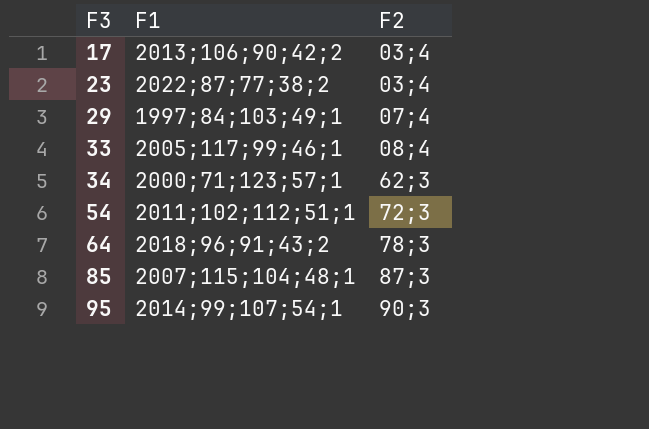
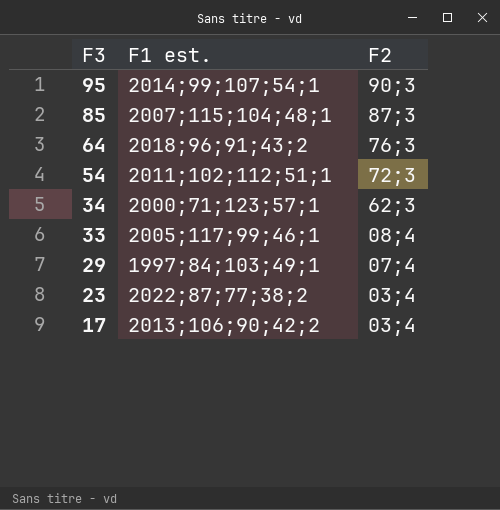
row order: F3 ascending -> F3 descending
column name: F1 -> F1 est.
64 | F2: 78;3 -> 76;3

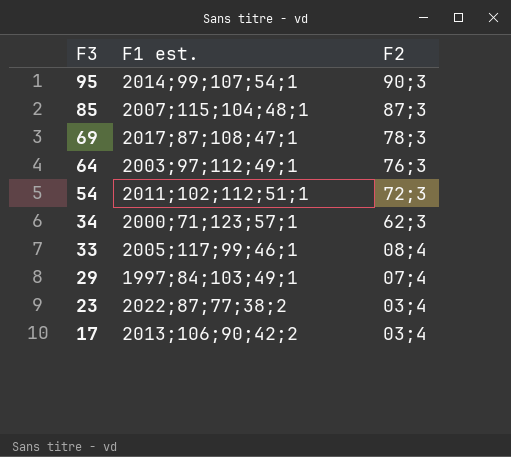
row 69: none -> 2017;87;108;47;1 | 78;3
64 | F1 est.: 2018;96;91;43;2 -> 2003;97;112;49;1

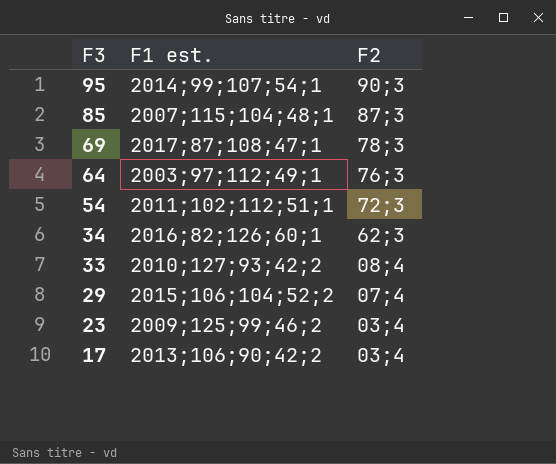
34 | F1 est.: 2000;71;123;57;1 -> 2016;82;126;60;1
33 | F1 est.: 2005;117;99;46;1 -> 2010;127;93;42;2
29 | F1 est.: 1997;84;103;49;1 -> 2015;106;104;52;2
23 | F1 est.: 2022;87;77;38;2 -> 2009;125;99;46;2

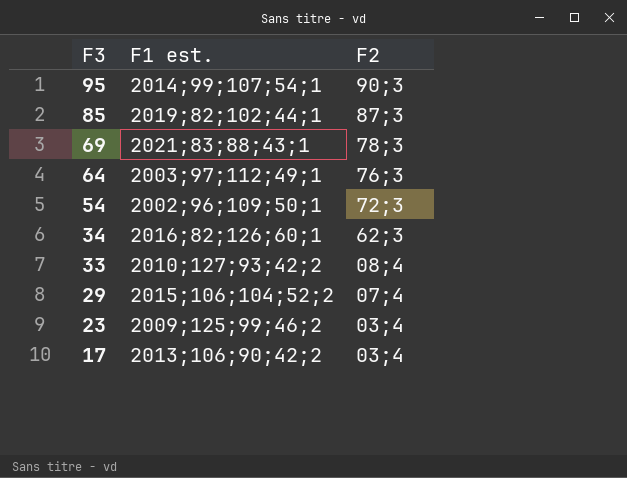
85 | F1 est.: 2007;115;104;48;1 -> 2019;82;102;44;1
69 | F1 est.: 2017;87;108;47;1 -> 2021;83;88;43;1
54 | F1 est.: 2011;102;112;51;1 -> 2002;96;109;50;1

